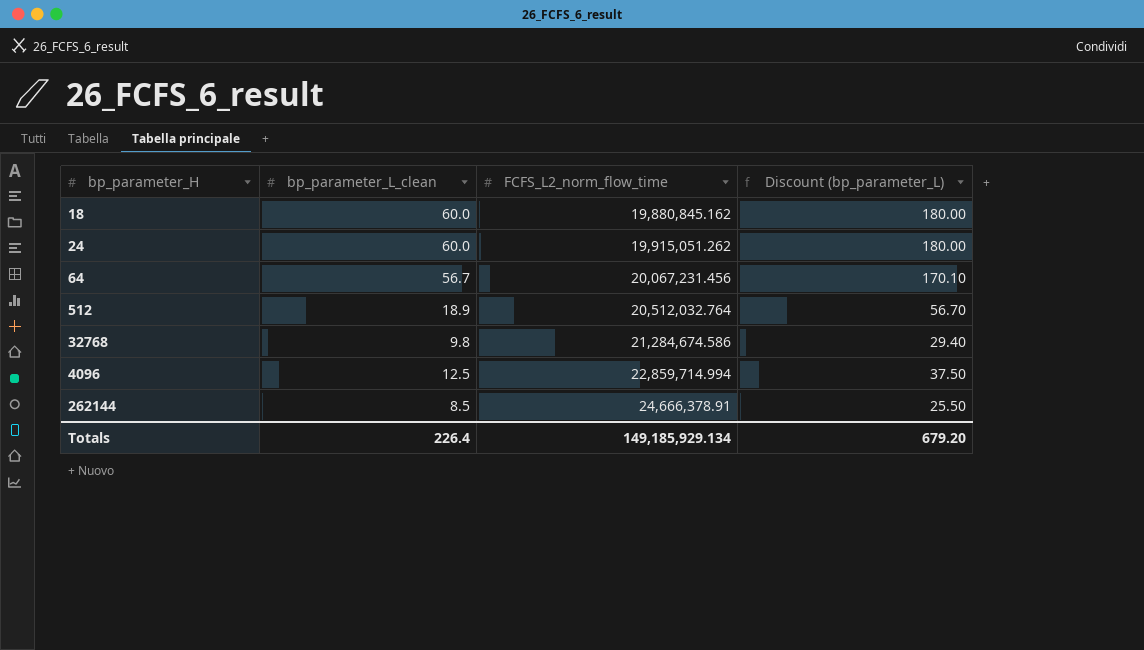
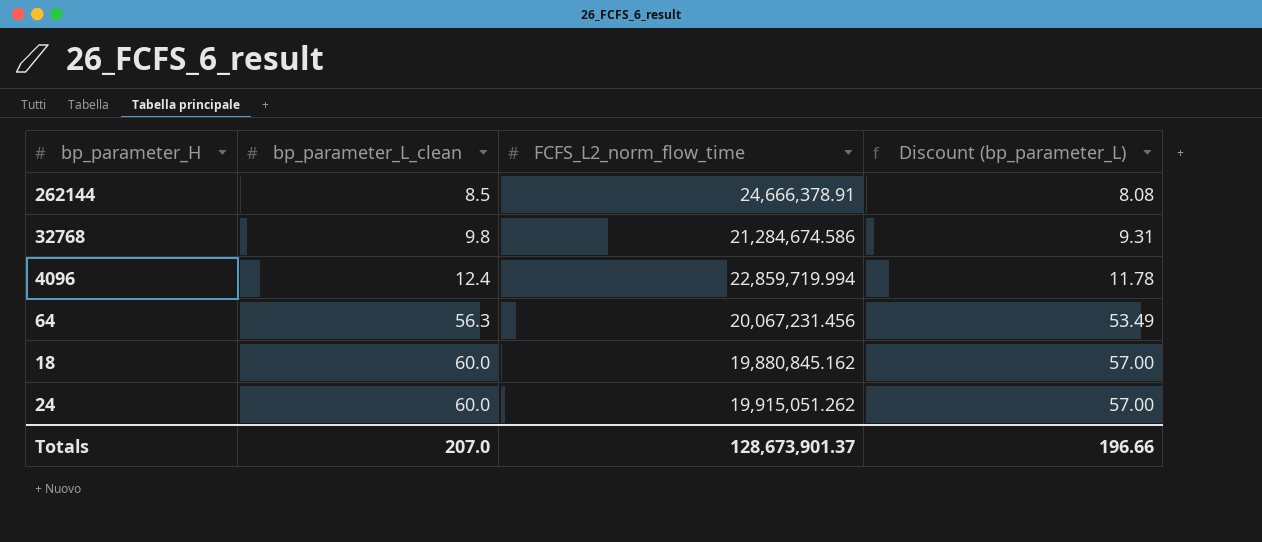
row order: FCFS_L2_norm_flow_time ascending -> bp_parameter_L_clean ascending
column Discount (bp_parameter_L) | formula: [bp_parameter_L_clean] * 3 -> [bp_parameter_L_clean] * 0.95
row 512: 18.9 | 20,512,032.764 | 56.70 -> none
4096 | bp_parameter_L_clean: 12.5 -> 12.4
4096 | FCFS_L2_norm_flow_time: 22,859,714.994 -> 22,859,719.994
64 | bp_parameter_L_clean: 56.7 -> 56.3
Totals | bp_parameter_L_clean: 226.4 -> 207.0
Totals | FCFS_L2_norm_flow_time: 149,185,929.134 -> 128,673,901.37
Totals | Discount (bp_parameter_L): 679.20 -> 196.66

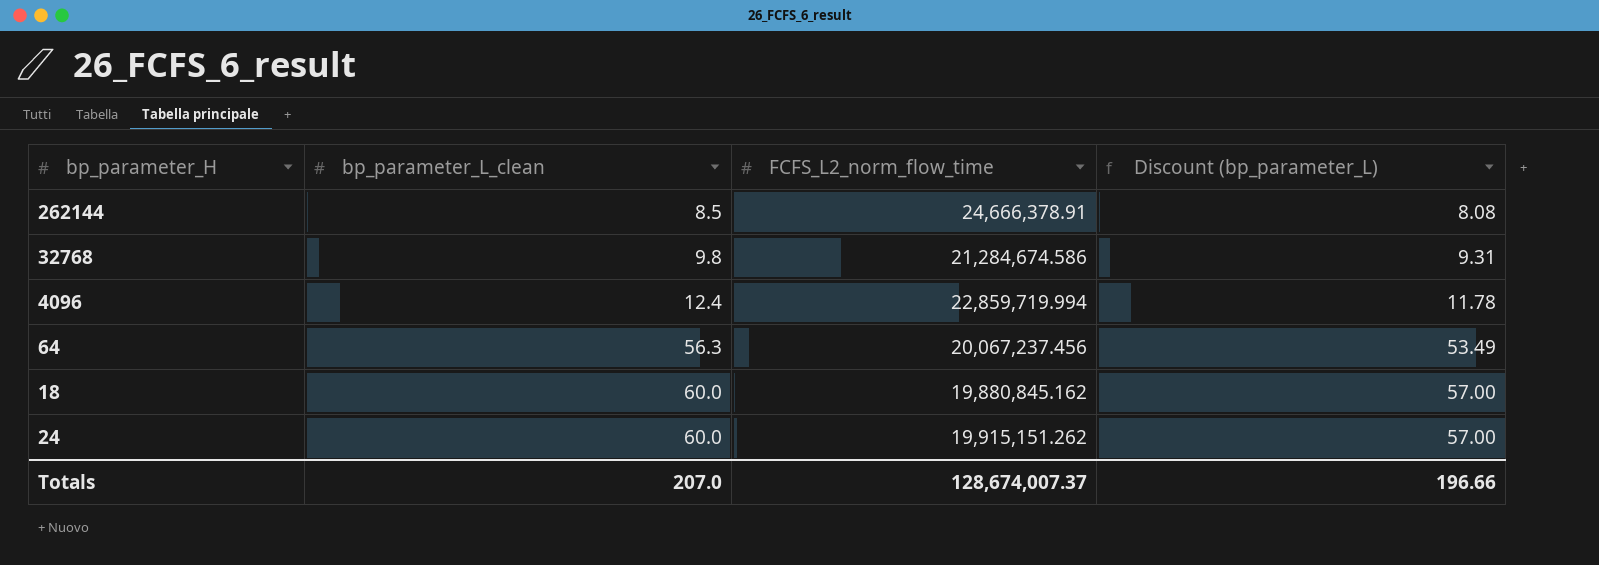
64 | FCFS_L2_norm_flow_time: 20,067,231.456 -> 20,067,237.456
24 | FCFS_L2_norm_flow_time: 19,915,051.262 -> 19,915,151.262
Totals | FCFS_L2_norm_flow_time: 128,673,901.37 -> 128,674,007.37

